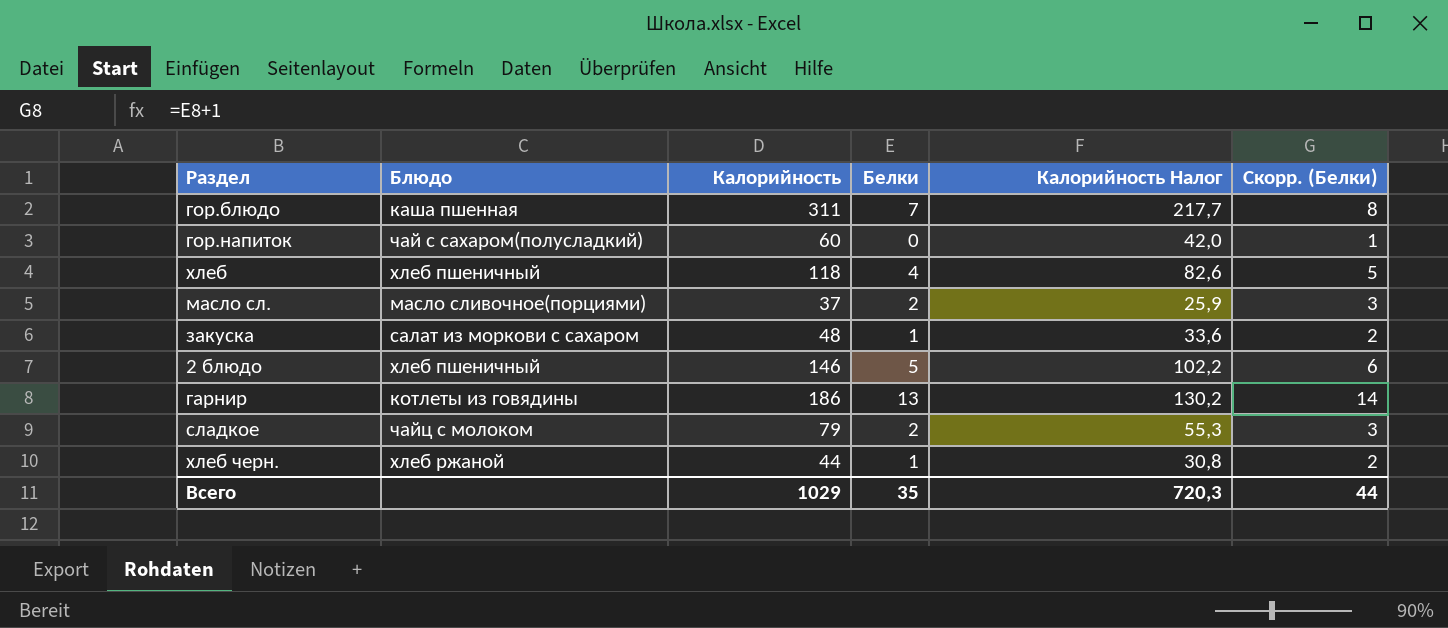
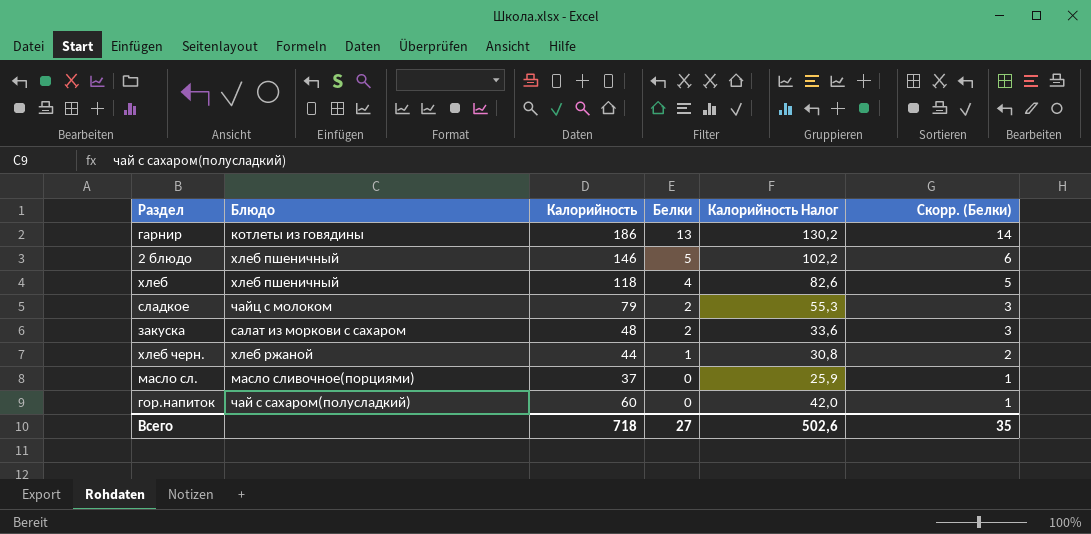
row order: none -> Белки descending
row гор.блюдо: каша пшенная | 311 | 7 | 217,7 | 8 -> none
закуска | Белки: 1 -> 2
закуска | Скорр. (Белки): 2 -> 3
масло сл. | Белки: 2 -> 0
масло сл. | Скорр. (Белки): 3 -> 1
Всего | Калорийность: 1029 -> 718
Всего | Белки: 35 -> 27
Всего | Калорийность Налог: 720,3 -> 502,6
Всего | Скорр. (Белки): 44 -> 35

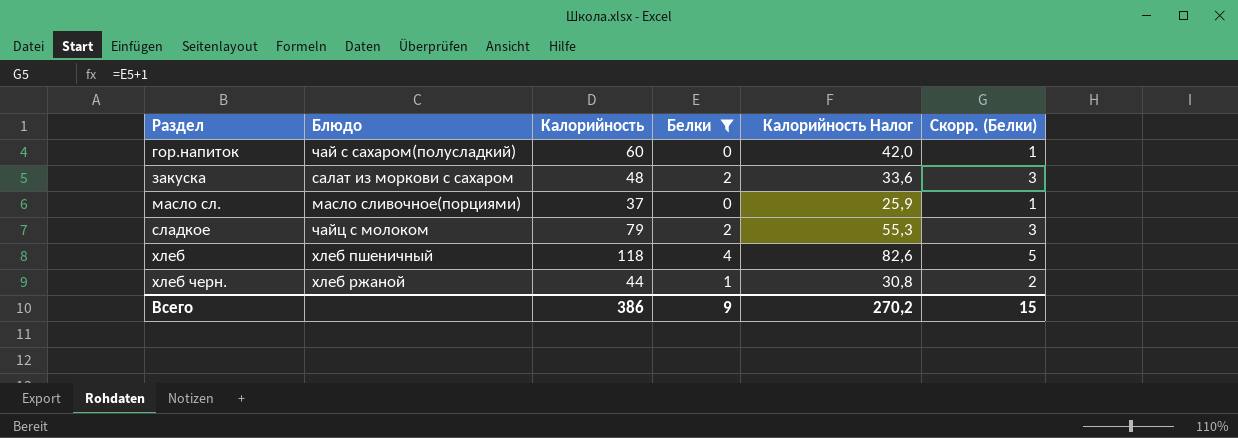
filter: none -> Белки <= 4
row order: Белки descending -> Раздел ascending
Всего | Калорийность: 718 -> 386
Всего | Белки: 27 -> 9
Всего | Калорийность Налог: 502,6 -> 270,2
Всего | Скорр. (Белки): 35 -> 15

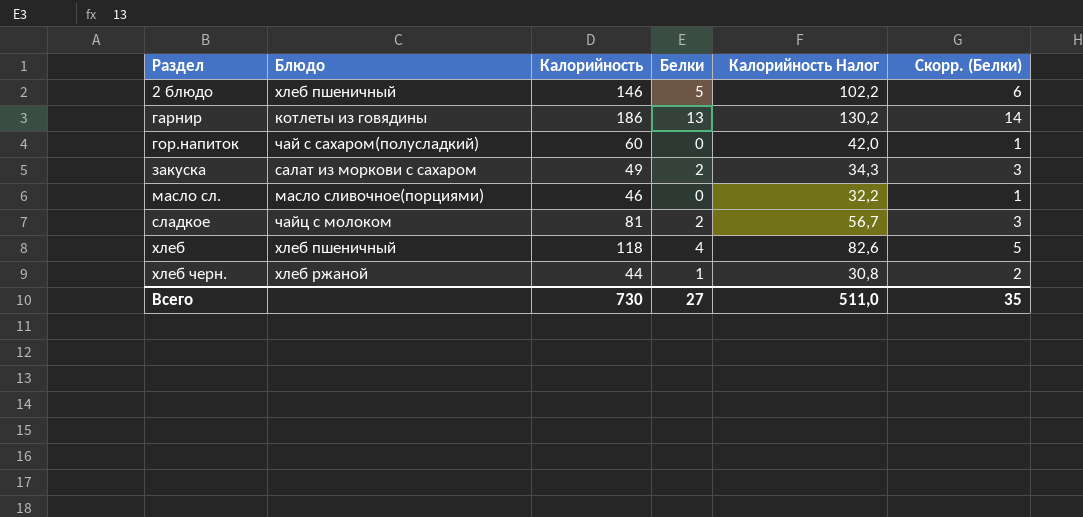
filter: Белки <= 4 -> none
закуска | Калорийность: 48 -> 49
закуска | Калорийность Налог: 33,6 -> 34,3
масло сл. | Калорийность: 37 -> 46
масло сл. | Калорийность Налог: 25,9 -> 32,2
сладкое | Калорийность: 79 -> 81
сладкое | Калорийность Налог: 55,3 -> 56,7
Всего | Калорийность: 386 -> 730
Всего | Белки: 9 -> 27
Всего | Калорийность Налог: 270,2 -> 511,0
Всего | Скорр. (Белки): 15 -> 35

